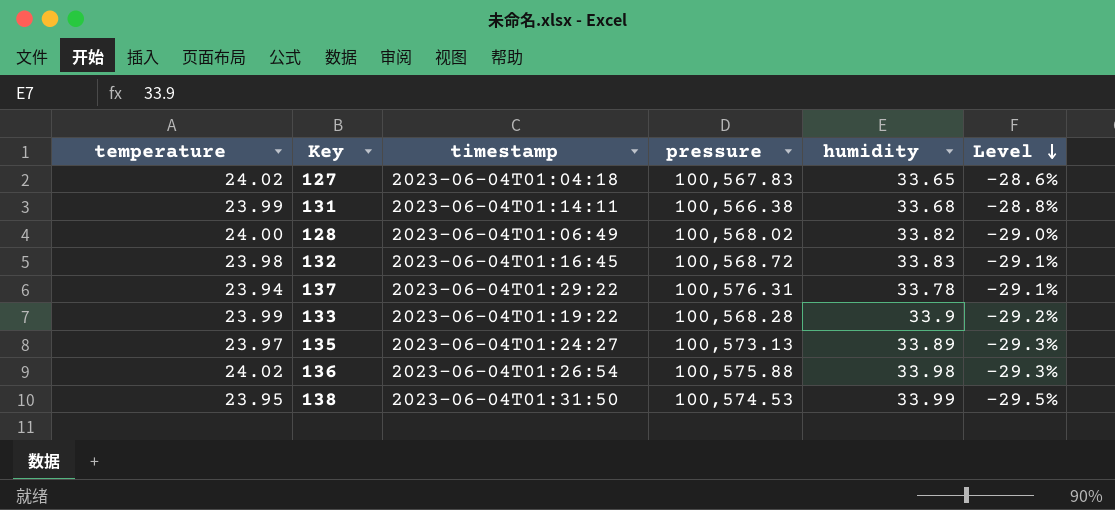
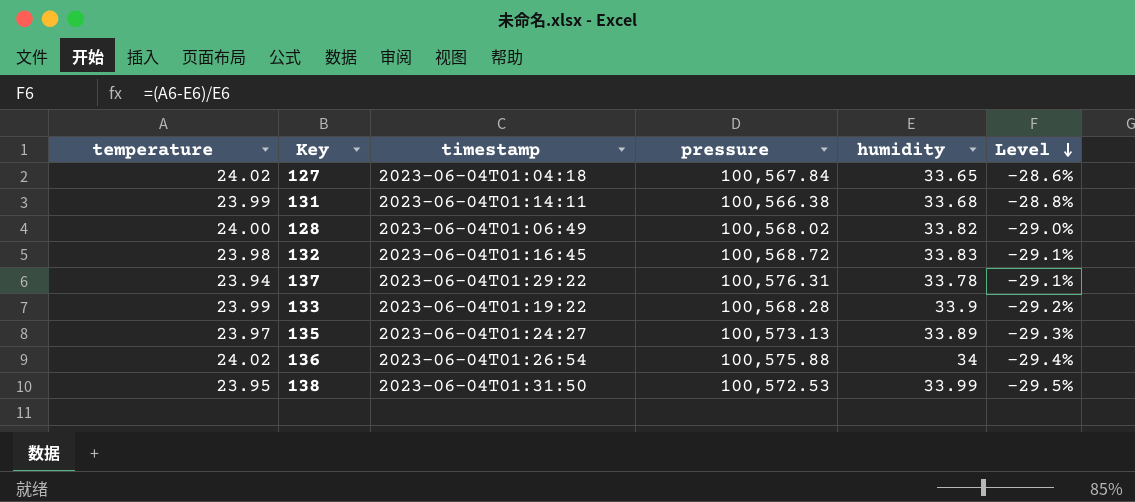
127 | pressure: 100,567.83 -> 100,567.84
136 | humidity: 33.98 -> 34
136 | Level: -29.3% -> -29.4%
138 | pressure: 100,574.53 -> 100,572.53

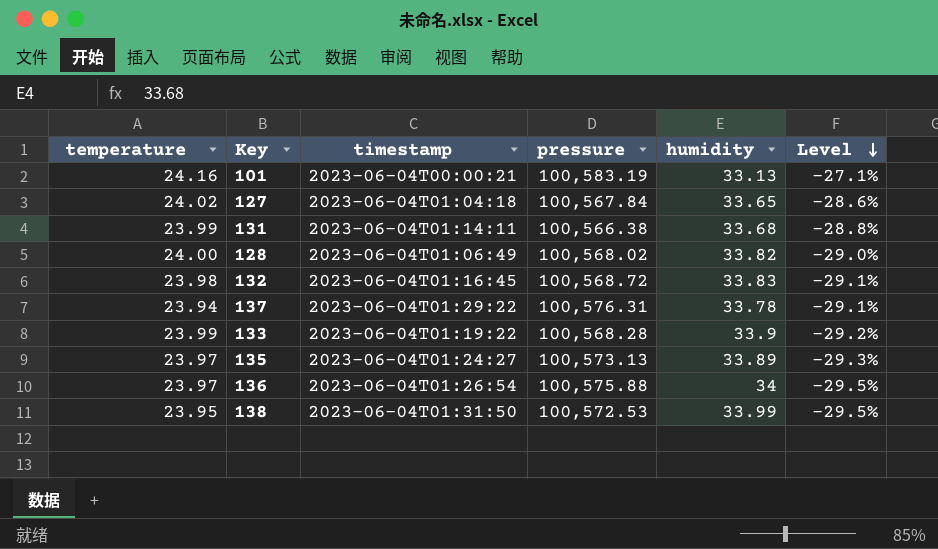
row 101: none -> 24.16 | 2023-06-04T00:00:21 | 100,583.19 | 33.13 | -27.1%
136 | temperature: 24.02 -> 23.97
136 | Level: -29.4% -> -29.5%

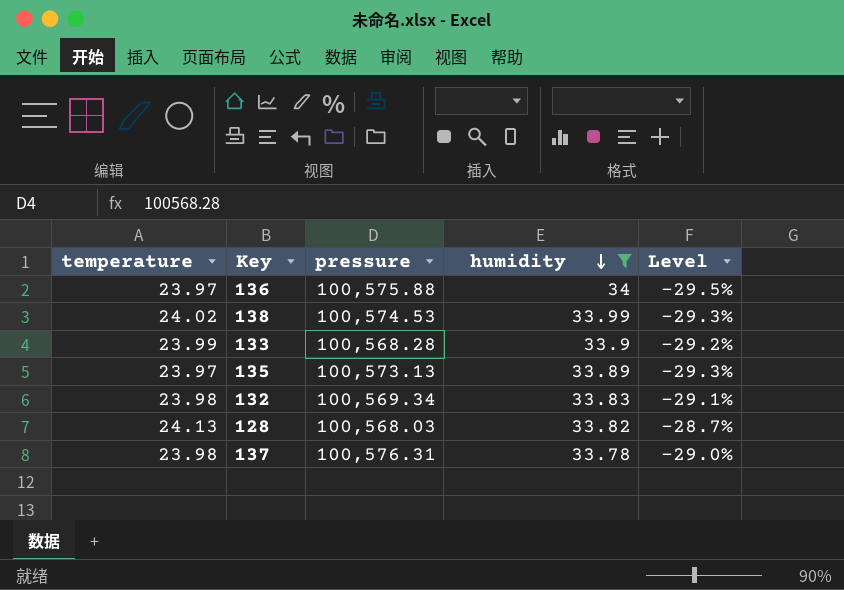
filter: none -> humidity >= 33.78
row order: Level descending -> humidity descending
column timestamp | position: 3 -> none
138 | temperature: 23.95 -> 24.02
138 | pressure: 100,572.53 -> 100,574.53
138 | Level: -29.5% -> -29.3%
132 | pressure: 100,568.72 -> 100,569.34
128 | temperature: 24.00 -> 24.13
128 | pressure: 100,568.02 -> 100,568.03
128 | Level: -29.0% -> -28.7%
137 | temperature: 23.94 -> 23.98
137 | Level: -29.1% -> -29.0%

